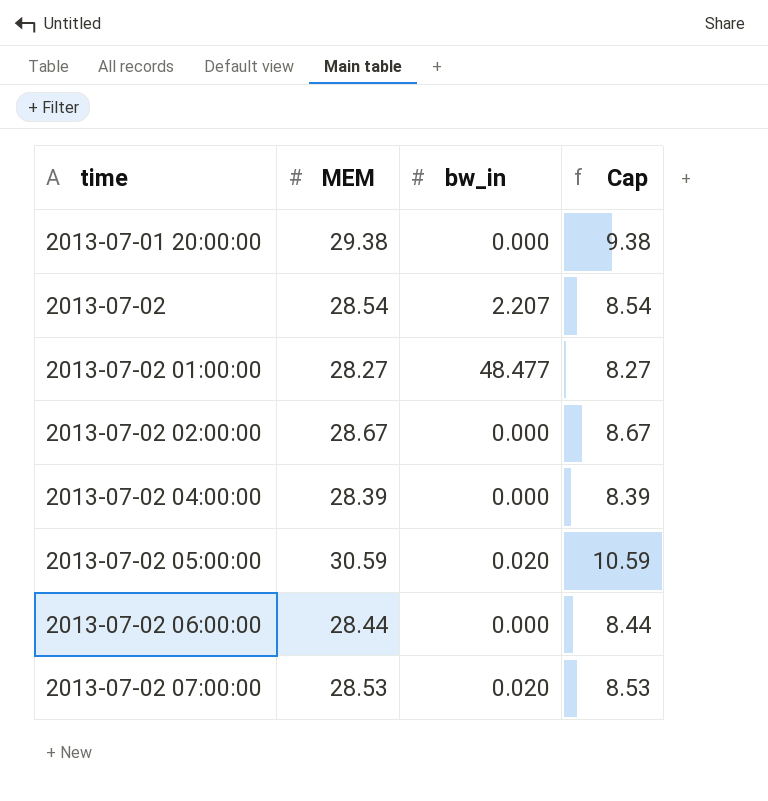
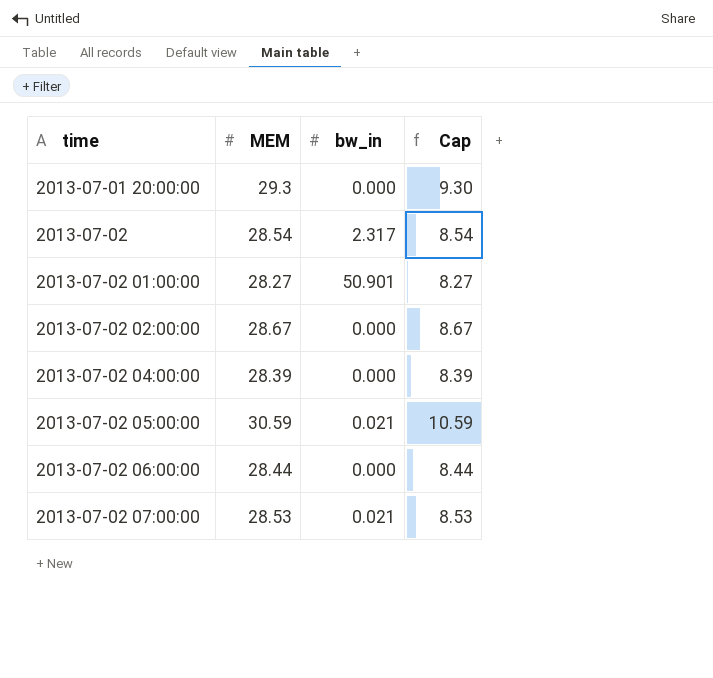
2013-07-01 20:00:00 | MEM: 29.38 -> 29.3
2013-07-01 20:00:00 | Cap: 9.38 -> 9.30
2013-07-02 | bw_in: 2.207 -> 2.317
2013-07-02 01:00:00 | bw_in: 48.477 -> 50.901
2013-07-02 05:00:00 | bw_in: 0.020 -> 0.021
2013-07-02 07:00:00 | bw_in: 0.020 -> 0.021

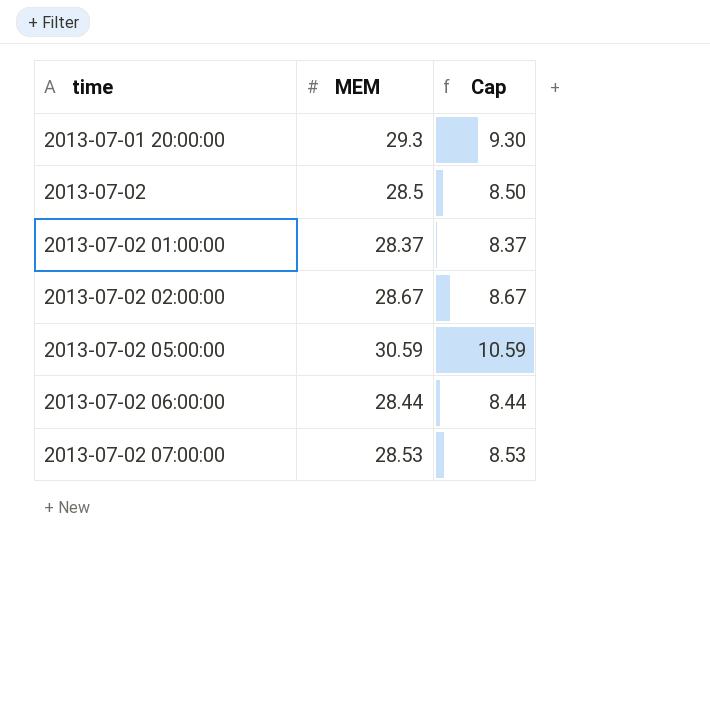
column bw_in | position: 3 -> none
row 2013-07-02 04:00:00: 28.39 | 0.000 | 8.39 -> none
2013-07-02 | MEM: 28.54 -> 28.5
2013-07-02 | Cap: 8.54 -> 8.50
2013-07-02 01:00:00 | MEM: 28.27 -> 28.37
2013-07-02 01:00:00 | Cap: 8.27 -> 8.37

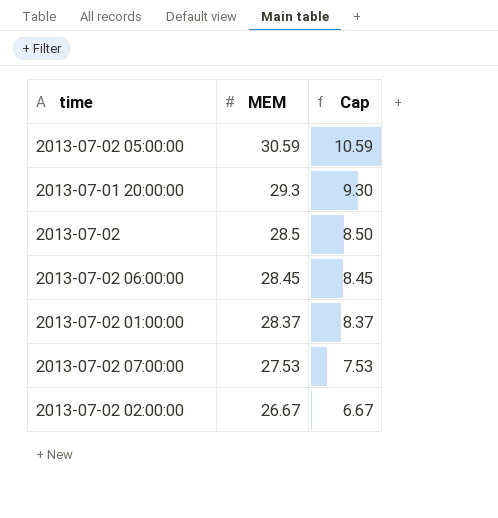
row order: time ascending -> MEM descending
2013-07-02 06:00:00 | MEM: 28.44 -> 28.45
2013-07-02 06:00:00 | Cap: 8.44 -> 8.45
2013-07-02 07:00:00 | MEM: 28.53 -> 27.53
2013-07-02 07:00:00 | Cap: 8.53 -> 7.53
2013-07-02 02:00:00 | MEM: 28.67 -> 26.67
2013-07-02 02:00:00 | Cap: 8.67 -> 6.67

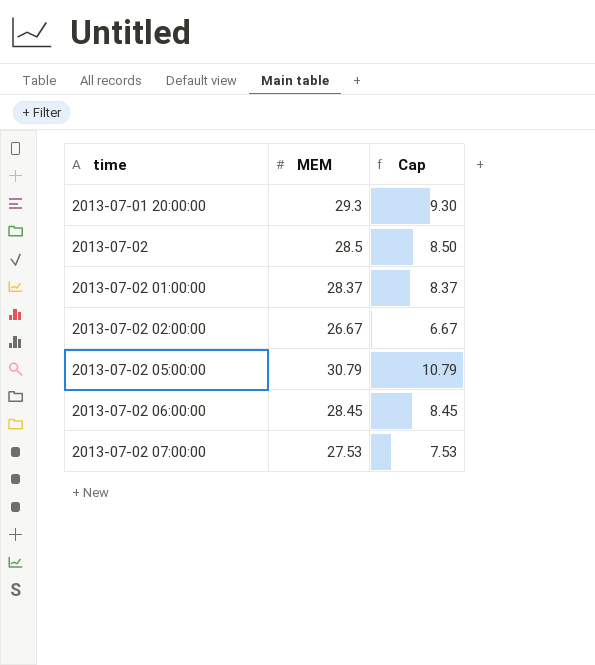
row order: MEM descending -> time ascending
2013-07-02 05:00:00 | MEM: 30.59 -> 30.79
2013-07-02 05:00:00 | Cap: 10.59 -> 10.79

